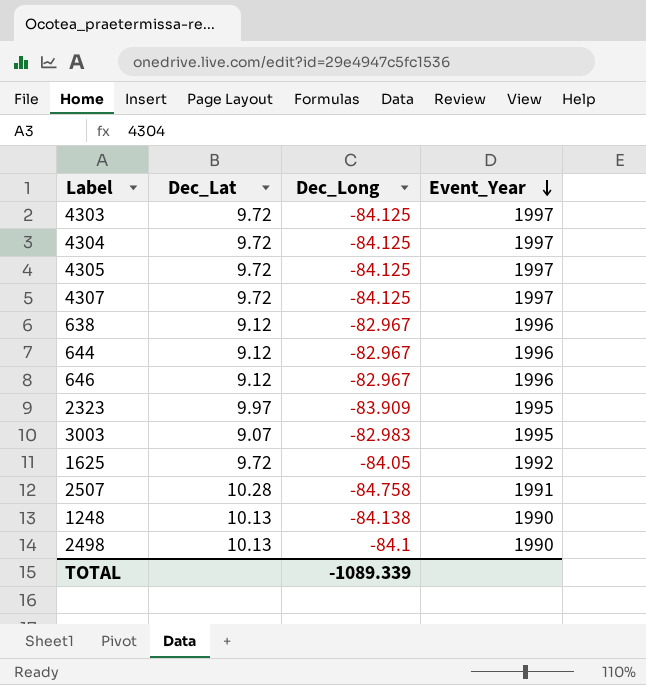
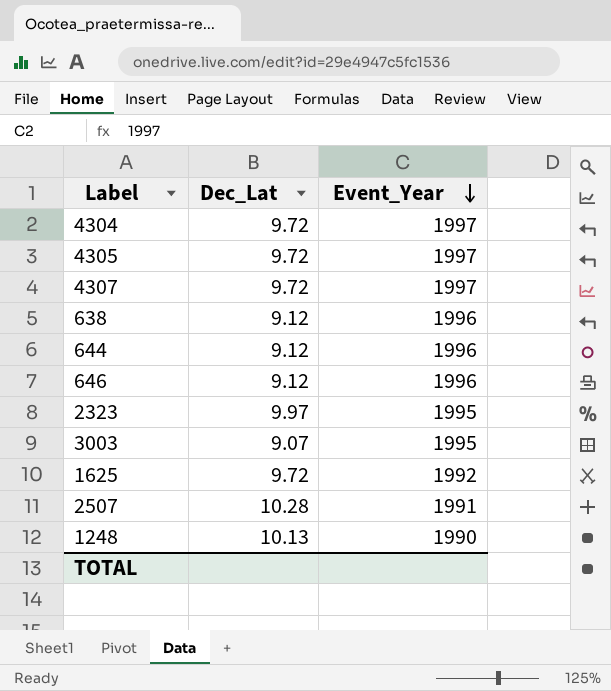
column Dec_Long | position: 3 -> none
row 4303: 9.72 | -84.125 | 1997 -> none
row 2498: 10.13 | -84.1 | 1990 -> none

